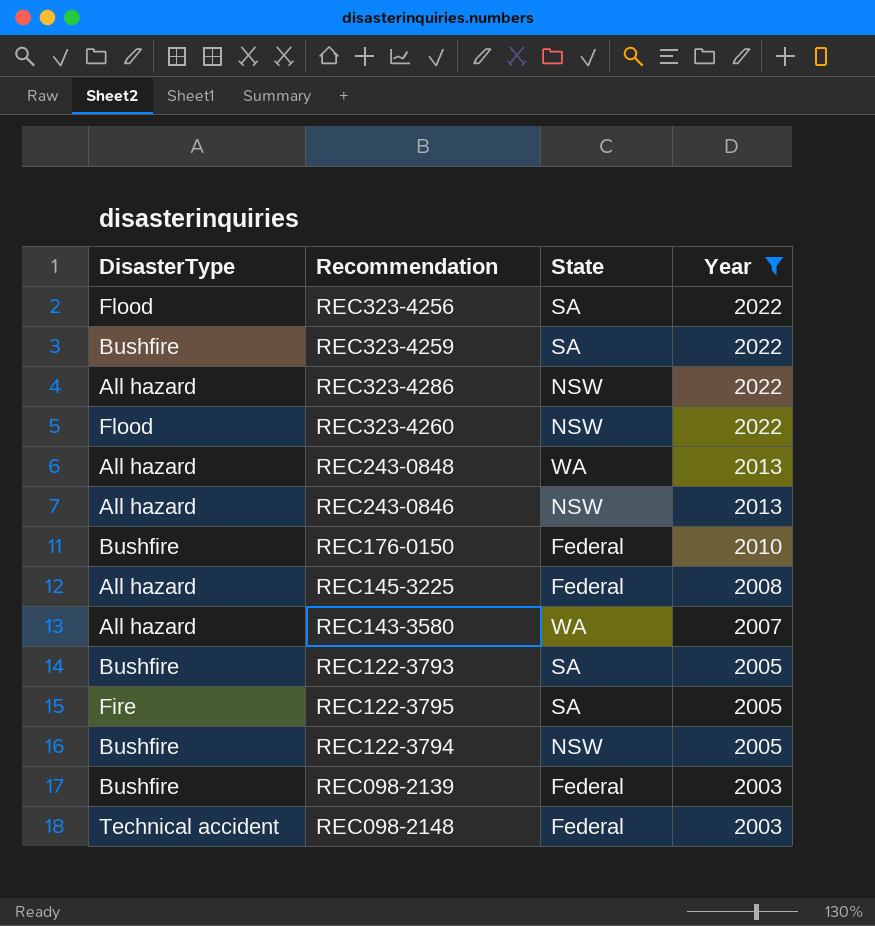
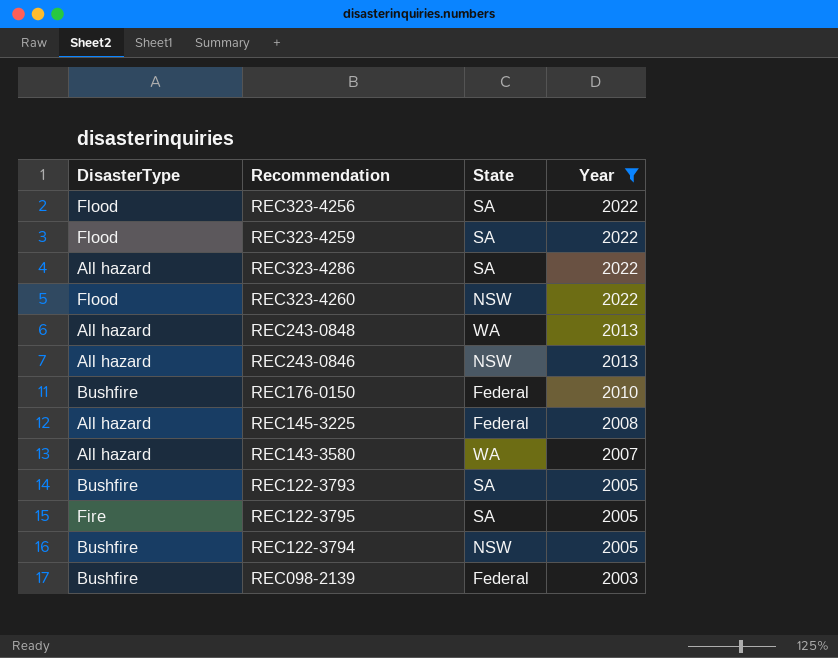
row REC098-2148: Technical accident | Federal | 2003 -> none
REC323-4259 | DisasterType: Bushfire -> Flood
REC323-4286 | State: NSW -> SA

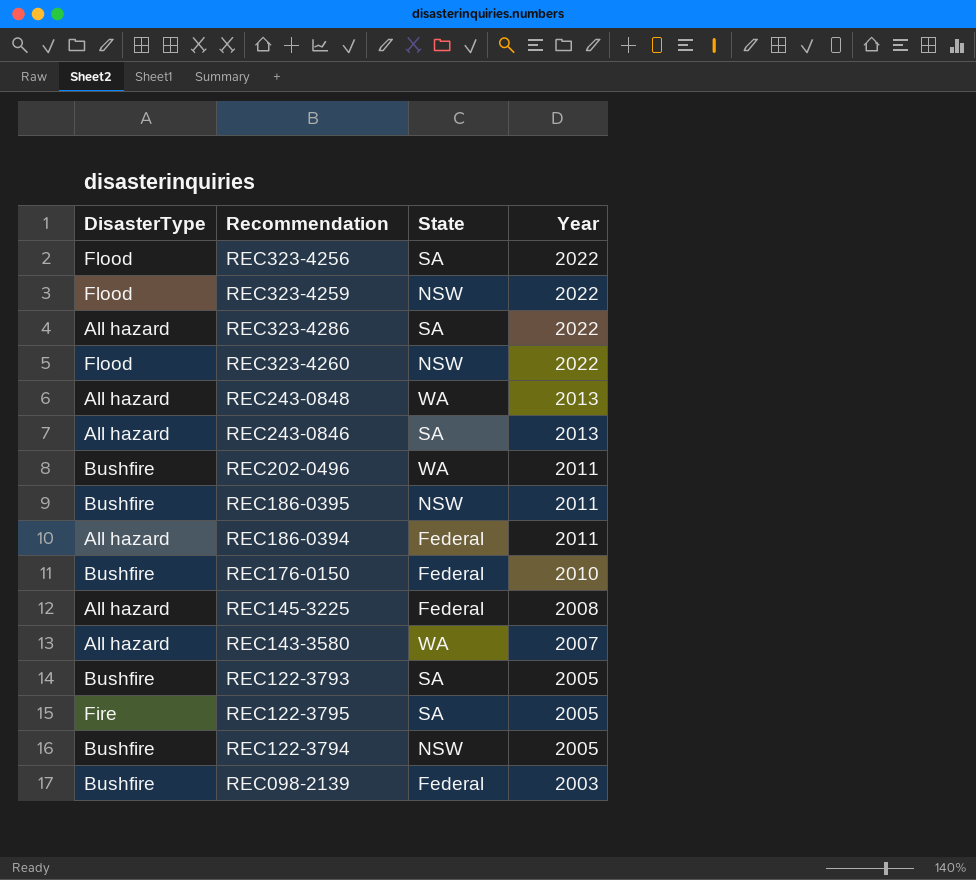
filter: Year != 2011 -> none
REC323-4259 | State: SA -> NSW
REC243-0846 | State: NSW -> SA

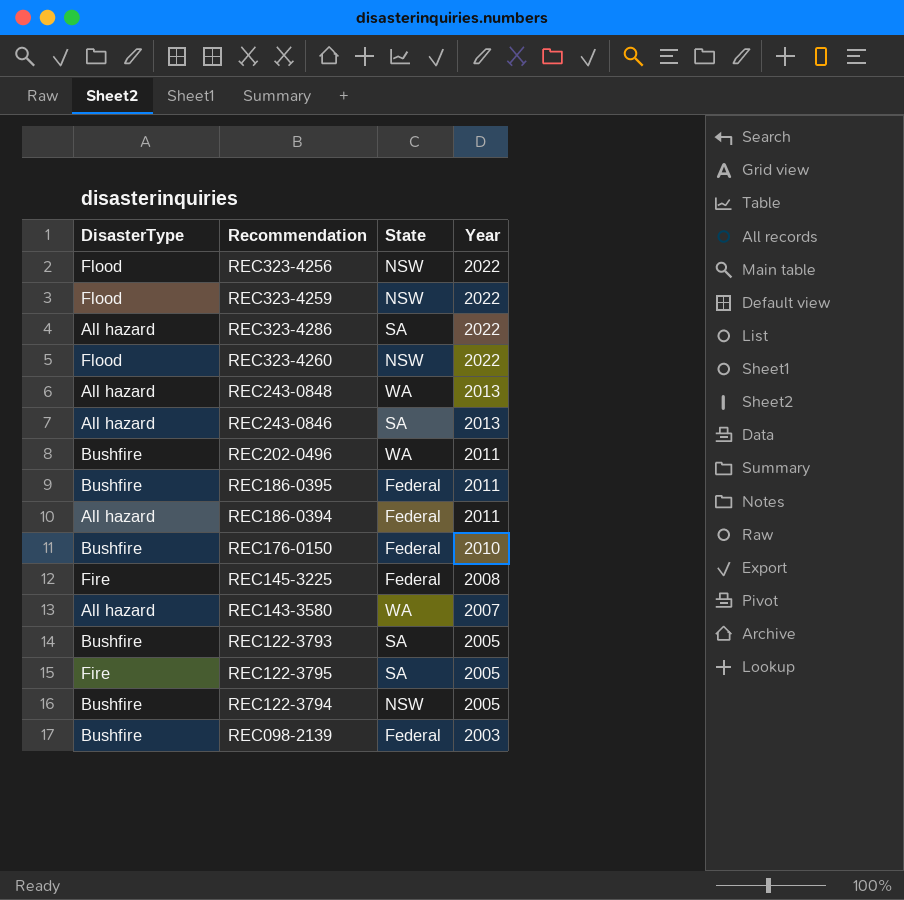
REC323-4256 | State: SA -> NSW
REC186-0395 | State: NSW -> Federal
REC145-3225 | DisasterType: All hazard -> Fire

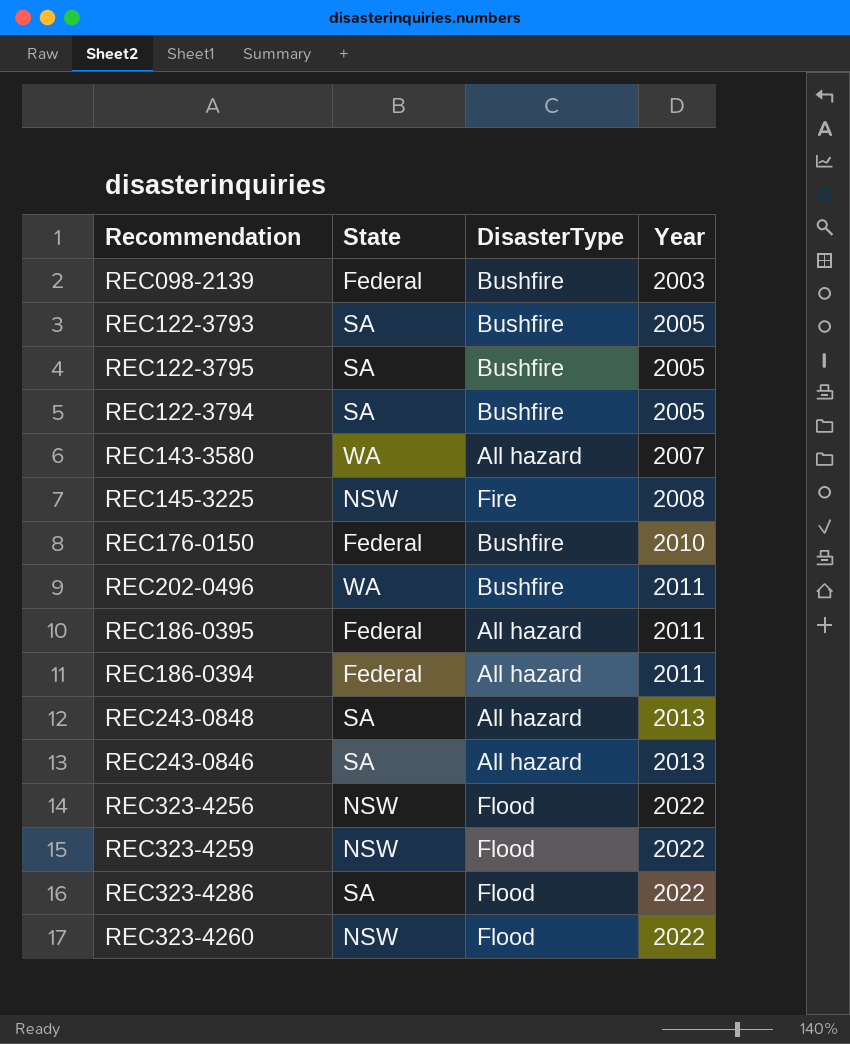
row order: Year descending -> Year ascending
column DisasterType | position: 1 -> 3
REC122-3795 | DisasterType: Fire -> Bushfire
REC122-3794 | State: NSW -> SA
REC145-3225 | State: Federal -> NSW
REC186-0395 | DisasterType: Bushfire -> All hazard
REC243-0848 | State: WA -> SA
REC323-4286 | DisasterType: All hazard -> Flood

